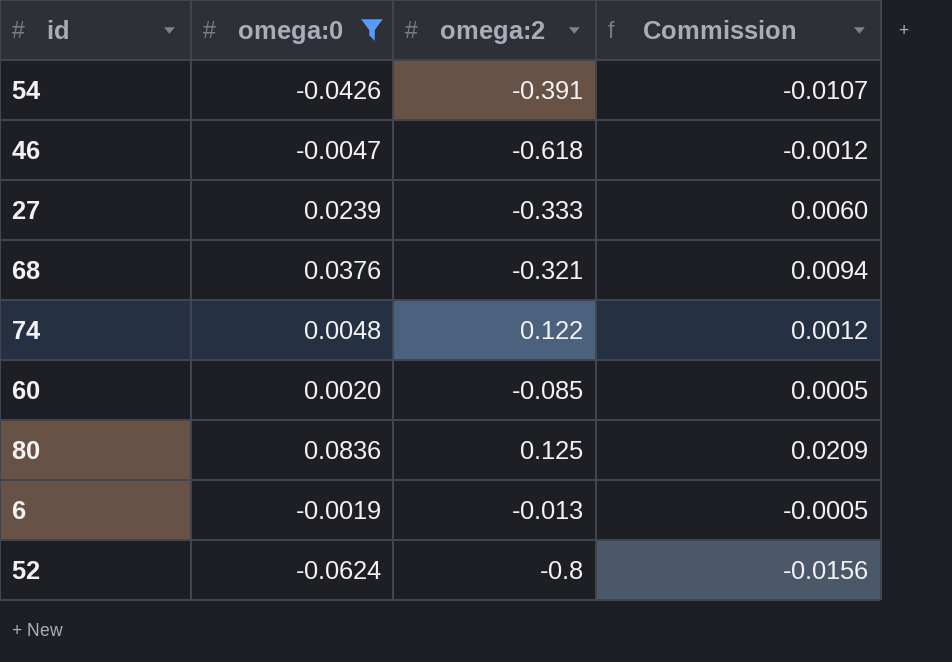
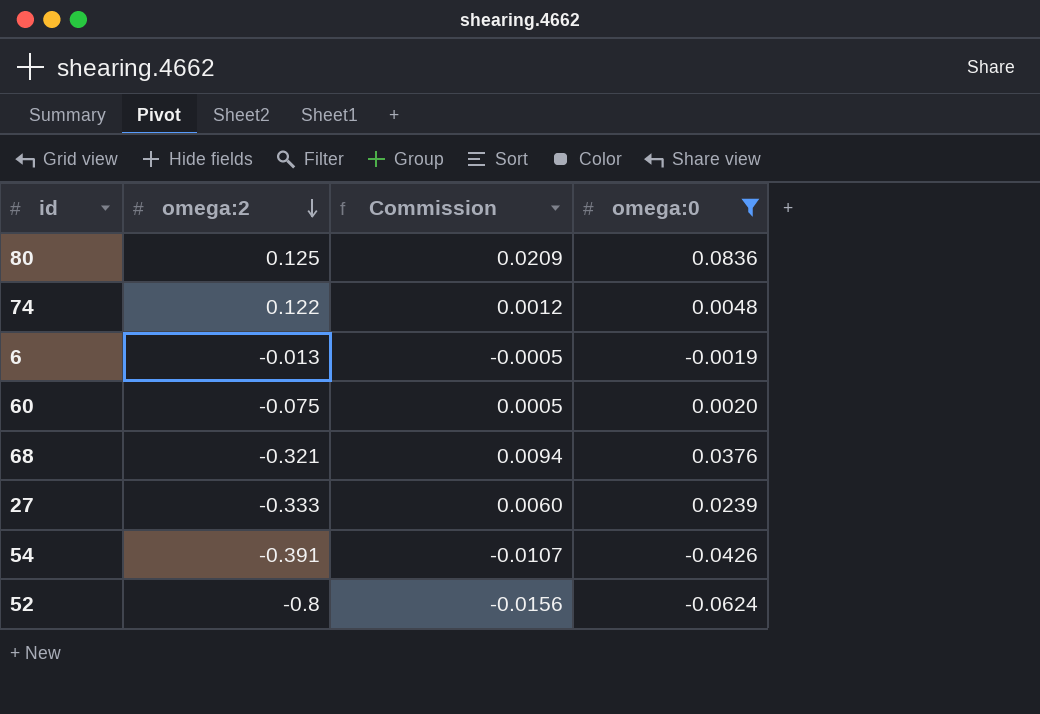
row order: none -> omega:2 descending
column omega:0 | position: 2 -> 4
row 46: -0.0047 | -0.618 | -0.0012 -> none
60 | omega:2: -0.085 -> -0.075

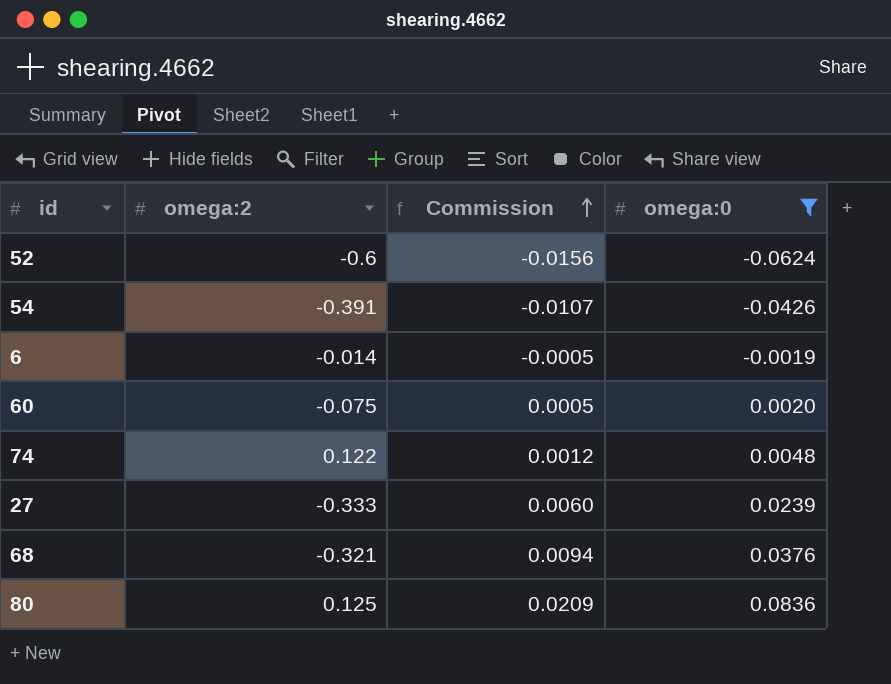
row order: omega:2 descending -> Commission ascending
52 | omega:2: -0.8 -> -0.6
6 | omega:2: -0.013 -> -0.014

